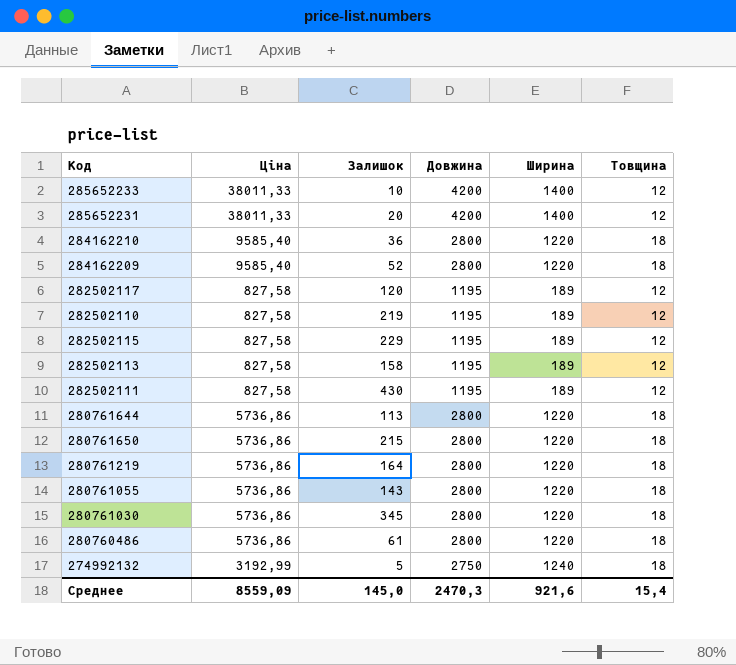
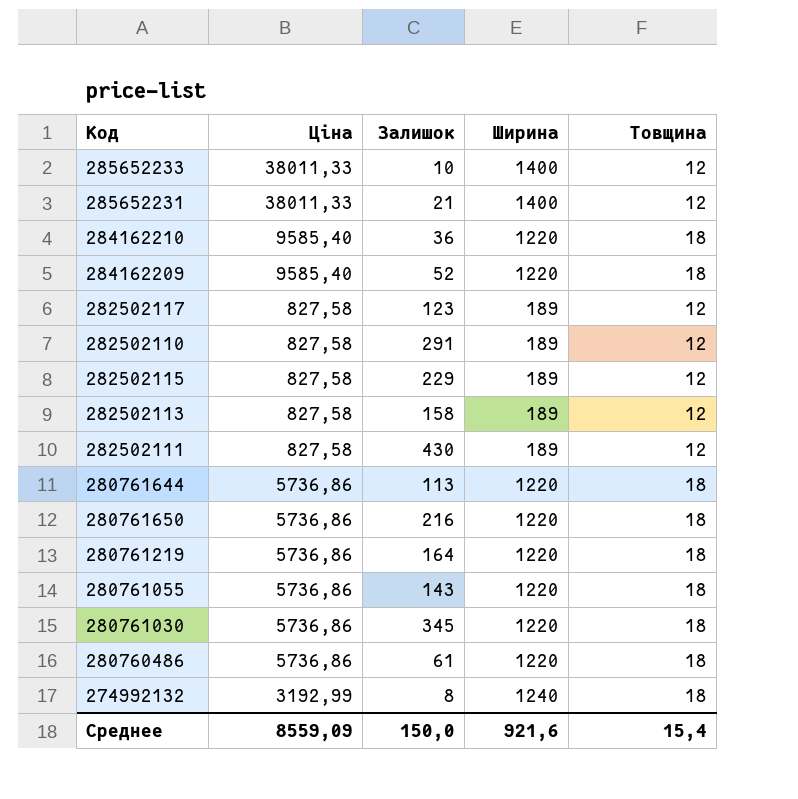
column Довжина | position: 4 -> none
285652231 | Залишок: 20 -> 21
282502117 | Залишок: 120 -> 123
282502110 | Залишок: 219 -> 291
280761650 | Залишок: 215 -> 216
274992132 | Залишок: 5 -> 8
Среднее | Залишок: 145,0 -> 150,0

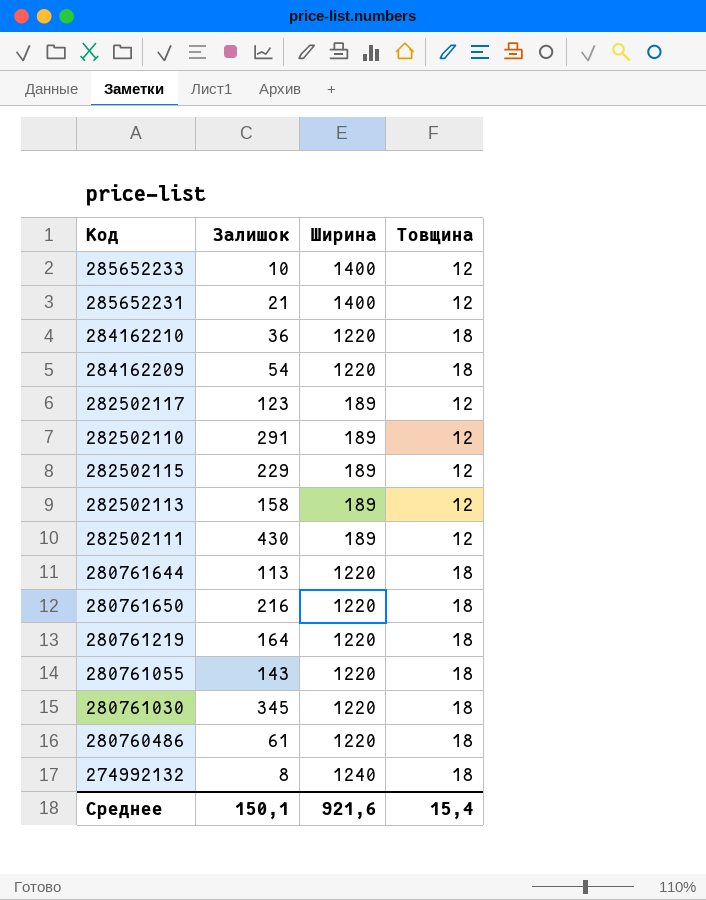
column Ціна | position: 2 -> none
284162209 | Залишок: 52 -> 54
Среднее | Залишок: 150,0 -> 150,1

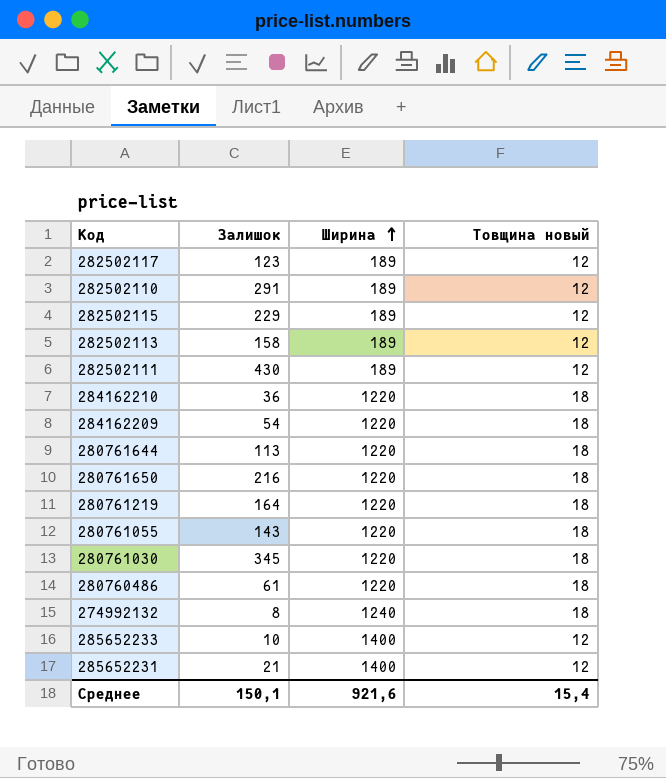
row order: none -> Ширина ascending
column name: Товщина -> Товщина новый

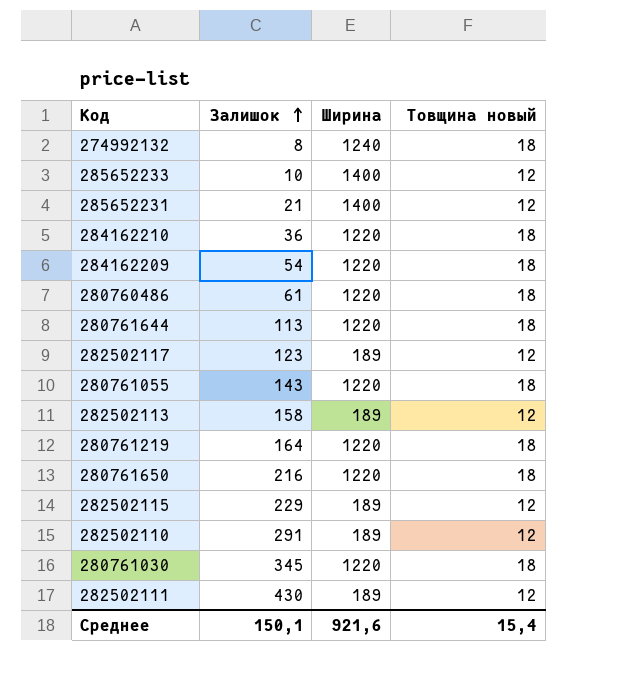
row order: Ширина ascending -> Залишок ascending

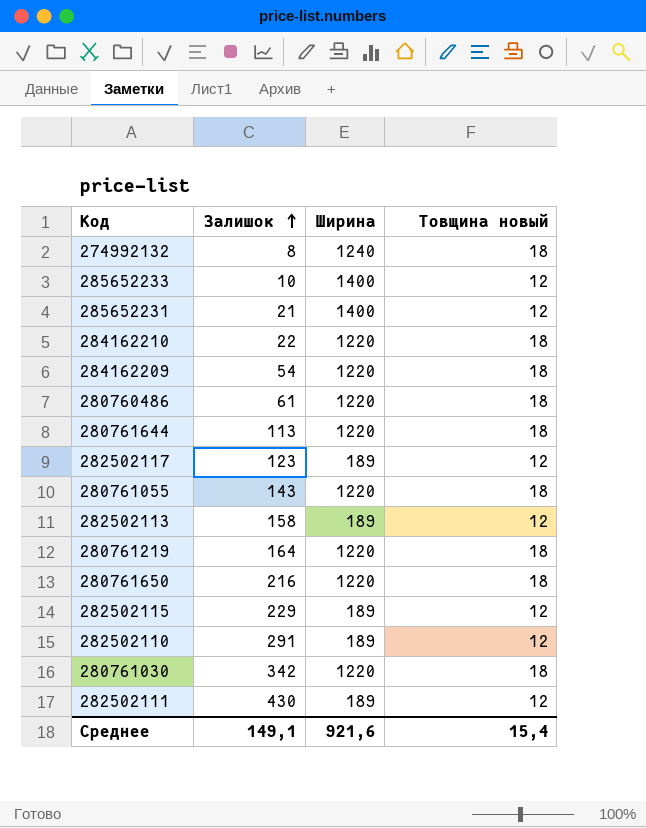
284162210 | Залишок: 36 -> 22
280761030 | Залишок: 345 -> 342
Среднее | Залишок: 150,1 -> 149,1

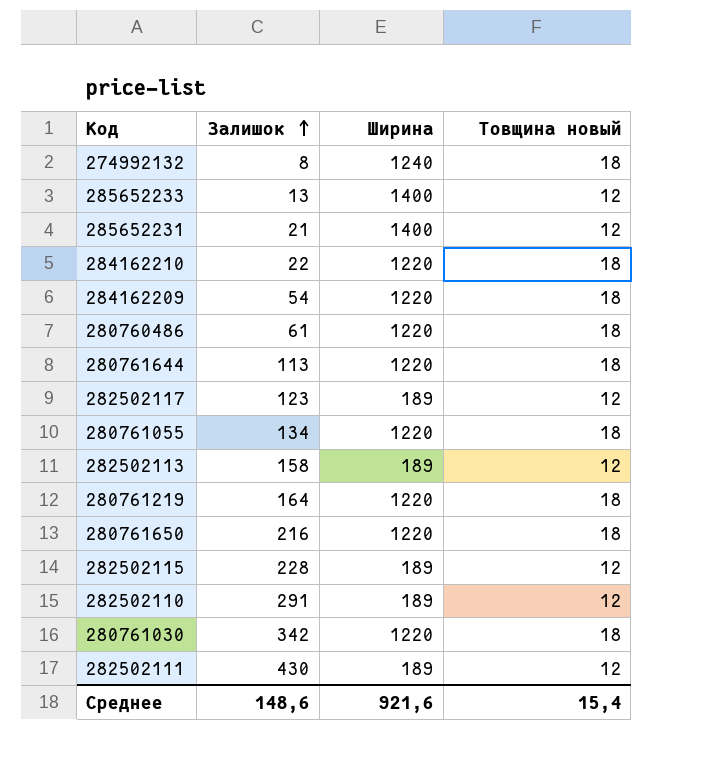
285652233 | Залишок: 10 -> 13
280761055 | Залишок: 143 -> 134
282502115 | Залишок: 229 -> 228
Среднее | Залишок: 149,1 -> 148,6

